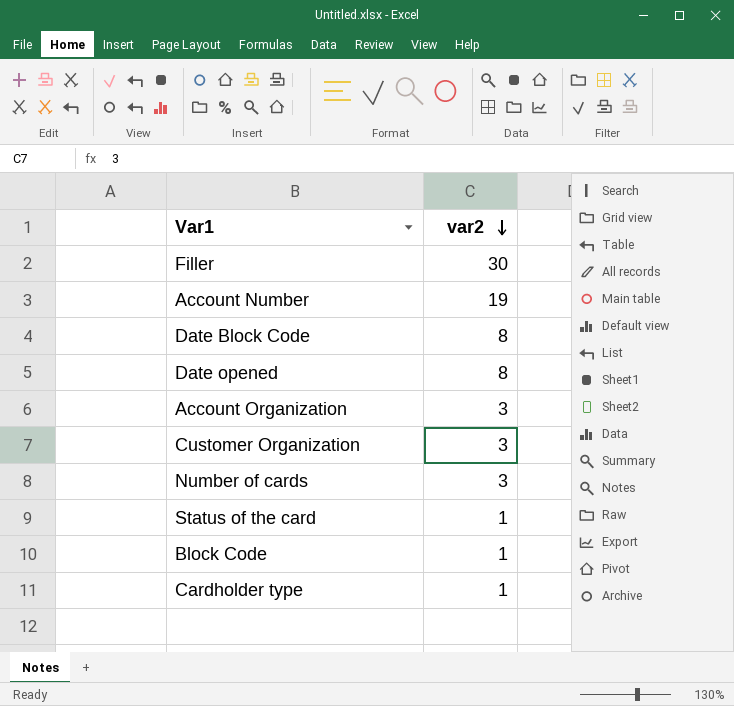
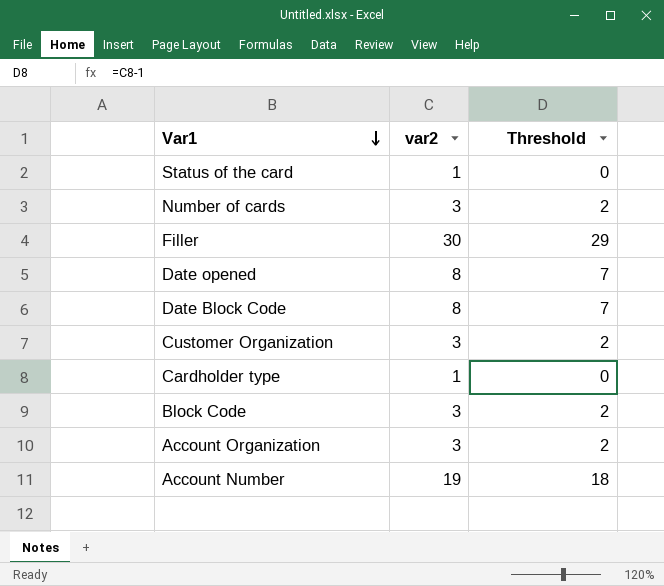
row order: var2 descending -> Var1 descending
column Threshold | formula: none -> [var2] - 1
Block Code | var2: 1 -> 3

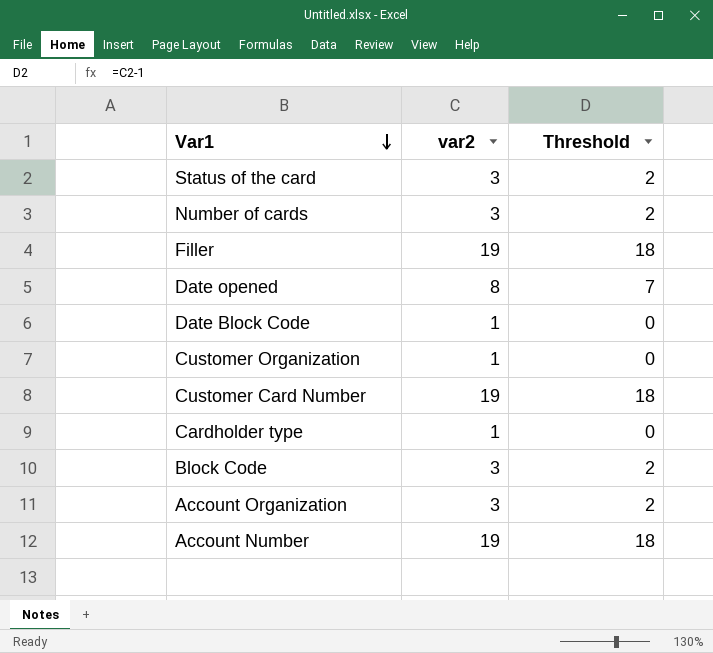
Status of the card | var2: 1 -> 3
Status of the card | Threshold: 0 -> 2
Filler | var2: 30 -> 19
Filler | Threshold: 29 -> 18
Date Block Code | var2: 8 -> 1
Date Block Code | Threshold: 7 -> 0
Customer Organization | var2: 3 -> 1
Customer Organization | Threshold: 2 -> 0
row Customer Card Number: none -> 19 | 18

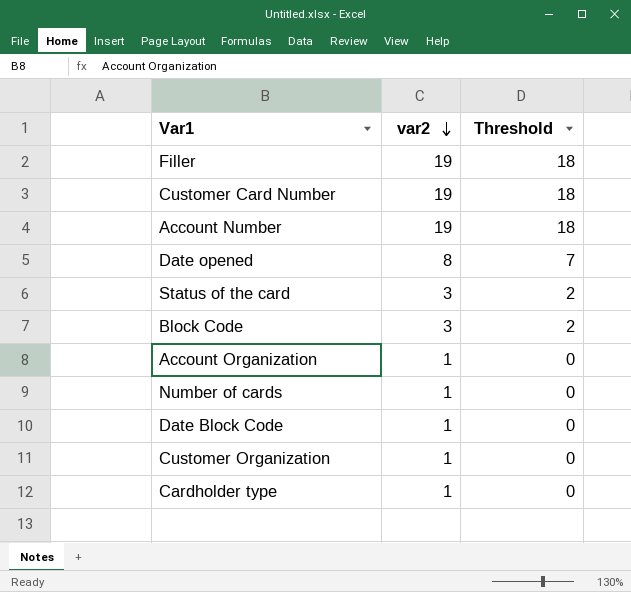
row order: Var1 descending -> var2 descending
Account Organization | var2: 3 -> 1
Account Organization | Threshold: 2 -> 0
Number of cards | var2: 3 -> 1
Number of cards | Threshold: 2 -> 0

